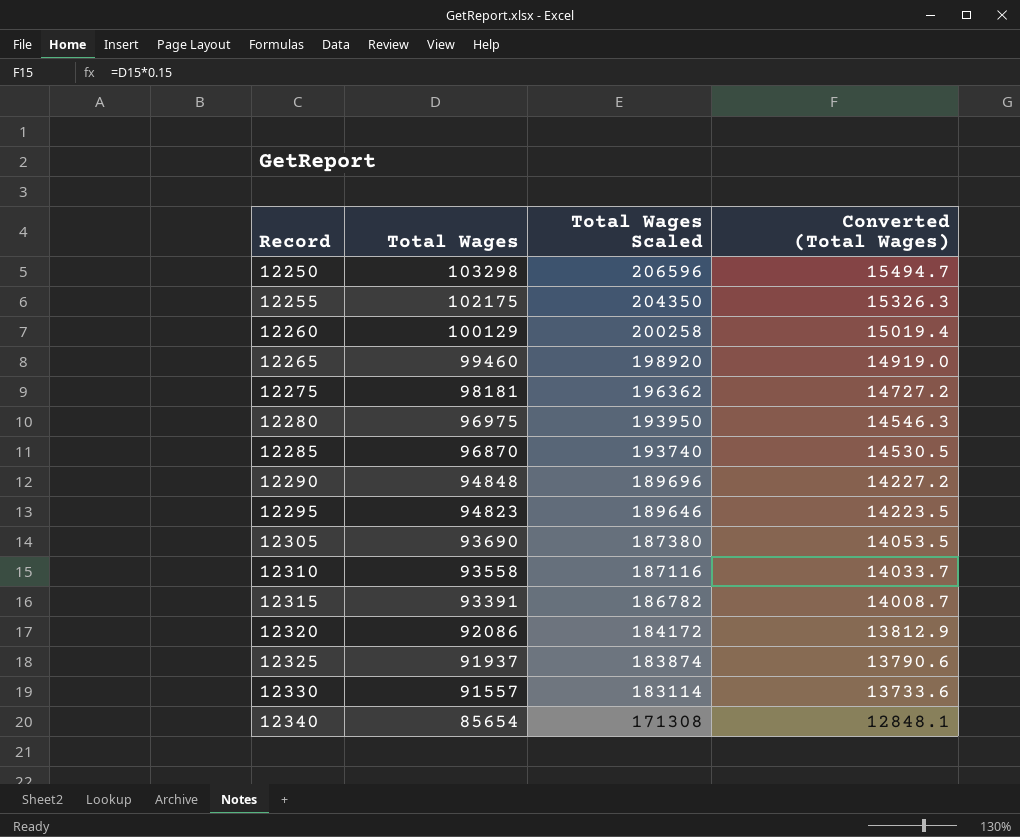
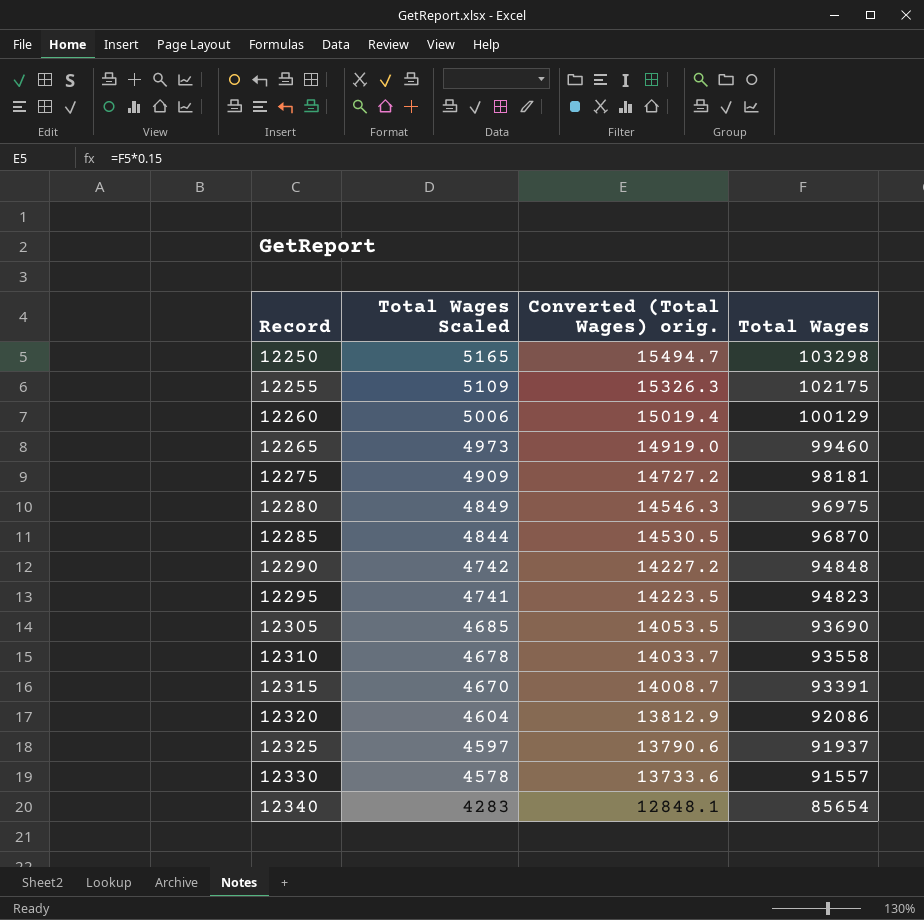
column Total Wages Scaled | formula: [Total Wages] * 2 -> [Total Wages] * 0.05
column name: Converted (Total Wages) -> Converted (Total Wages) orig.
column Total Wages | position: 2 -> 4

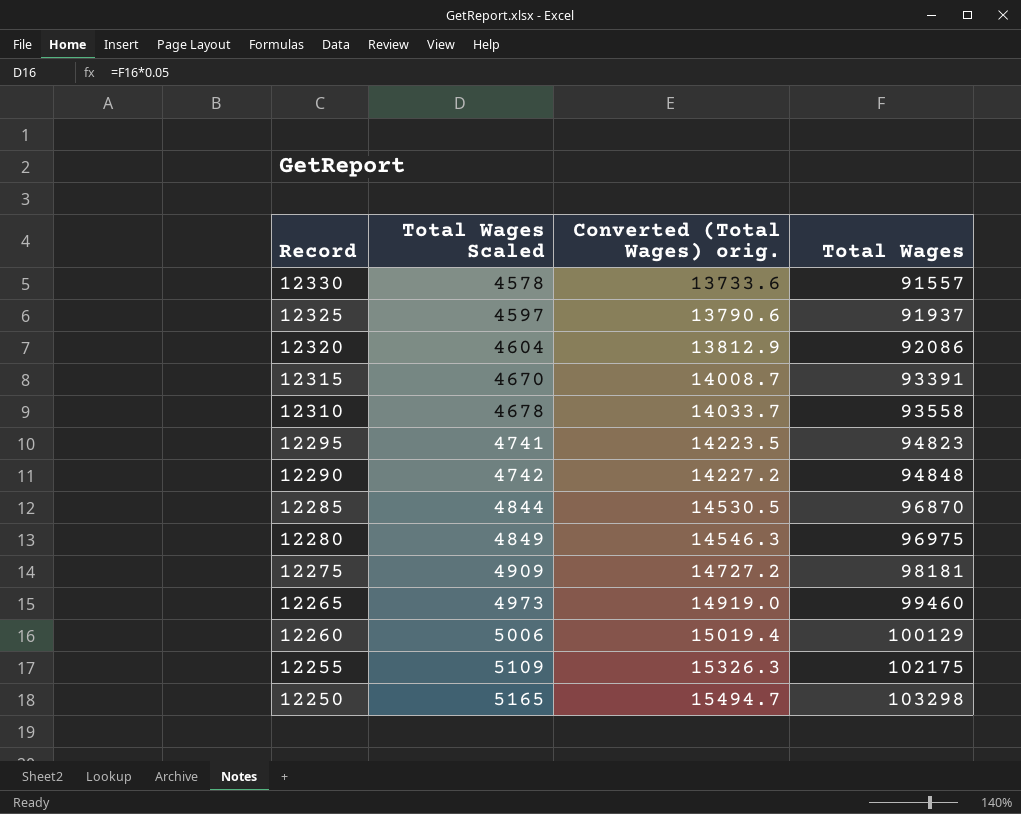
row order: Record ascending -> Record descending
row 12305: 4685 | 14053.5 | 93690 -> none
row 12340: 4283 | 12848.1 | 85654 -> none

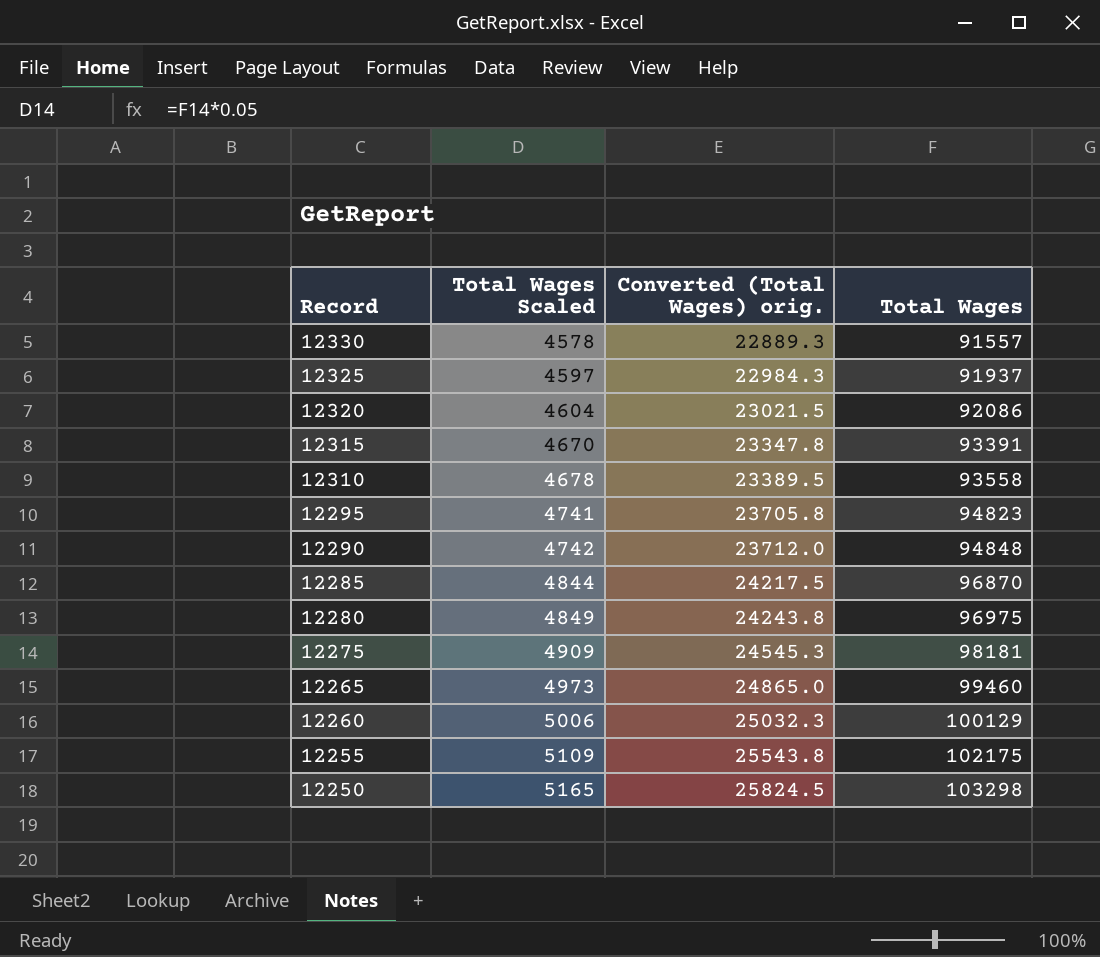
column Converted (Total Wages) orig. | formula: [Total Wages] * 0.15 -> [Total Wages] * 0.25

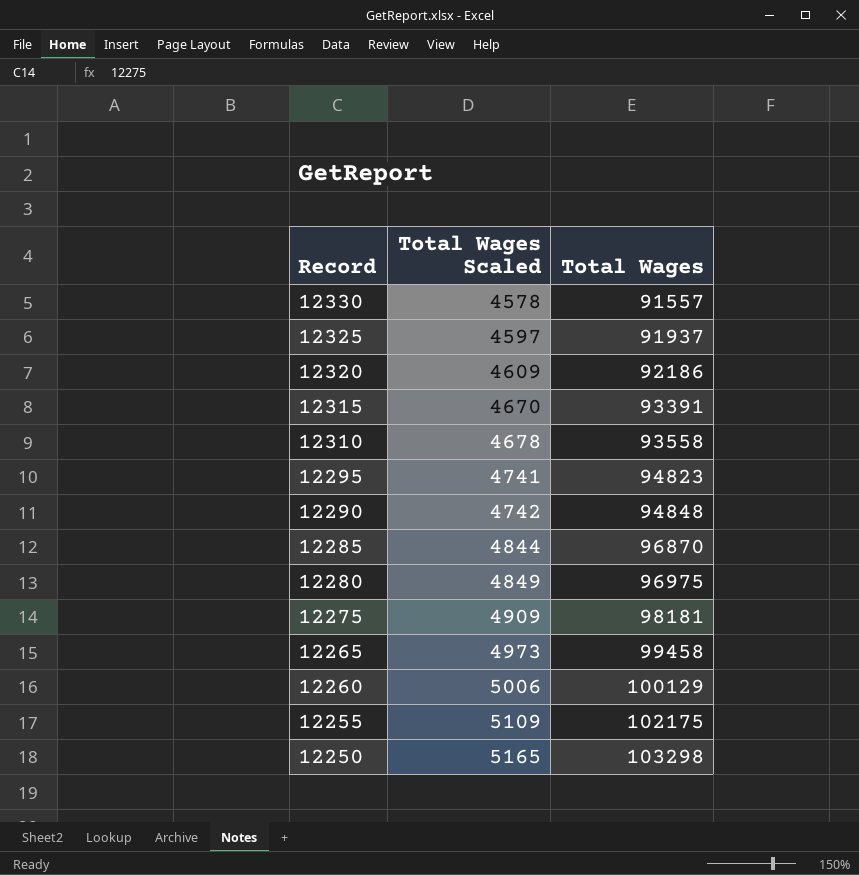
column Converted (Total Wages) orig. | formula: [Total Wages] * 0.25 -> none
12320 | Total Wages Scaled: 4604 -> 4609
12320 | Total Wages: 92086 -> 92186
12265 | Total Wages: 99460 -> 99458

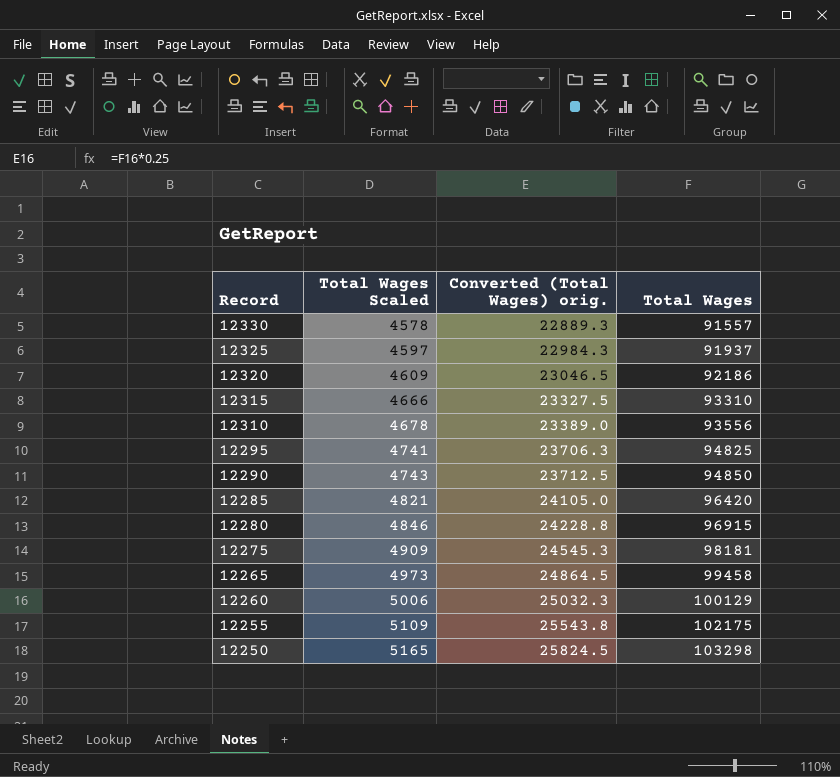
column Converted (Total Wages) orig. | formula: none -> [Total Wages] * 0.25
12315 | Total Wages Scaled: 4670 -> 4666
12315 | Total Wages: 93391 -> 93310
12310 | Total Wages: 93558 -> 93556
12295 | Total Wages: 94823 -> 94825
12290 | Total Wages Scaled: 4742 -> 4743
12290 | Total Wages: 94848 -> 94850
12285 | Total Wages Scaled: 4844 -> 4821
12285 | Total Wages: 96870 -> 96420
12280 | Total Wages Scaled: 4849 -> 4846
12280 | Total Wages: 96975 -> 96915

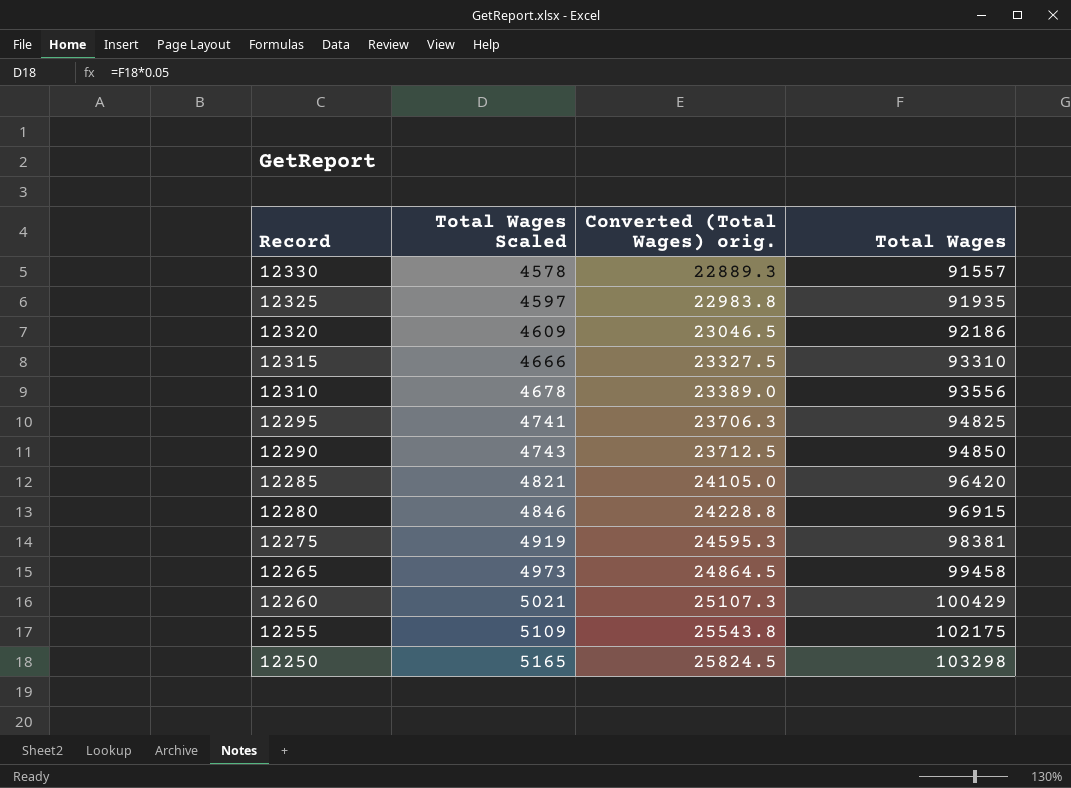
12325 | Converted (Total Wages) orig.: 22984.3 -> 22983.8
12325 | Total Wages: 91937 -> 91935
12275 | Total Wages Scaled: 4909 -> 4919
12275 | Converted (Total Wages) orig.: 24545.3 -> 24595.3
12275 | Total Wages: 98181 -> 98381
12260 | Total Wages Scaled: 5006 -> 5021
12260 | Converted (Total Wages) orig.: 25032.3 -> 25107.3
12260 | Total Wages: 100129 -> 100429

